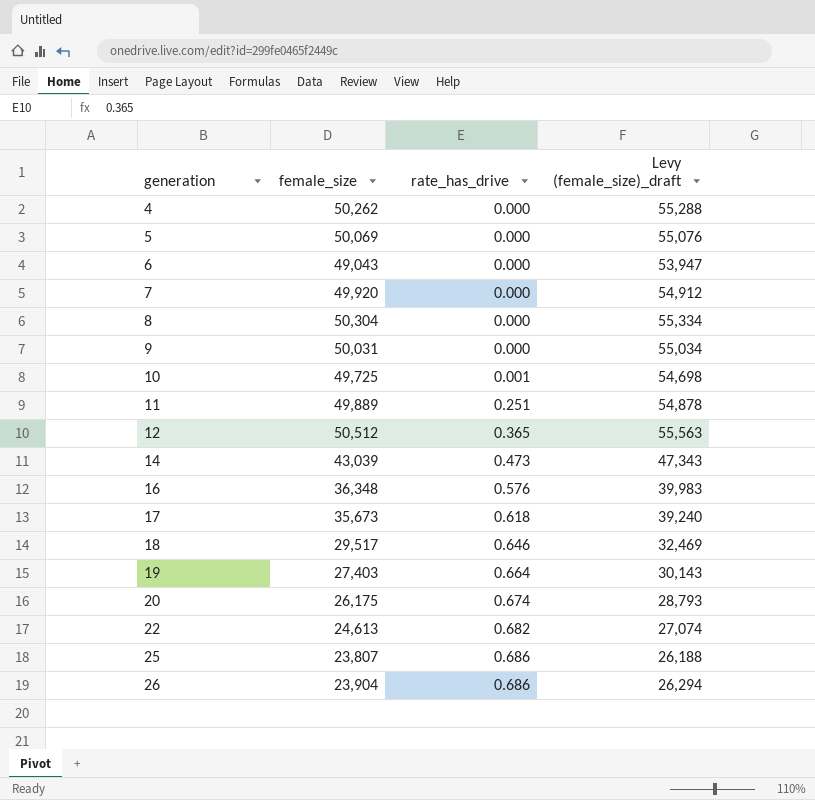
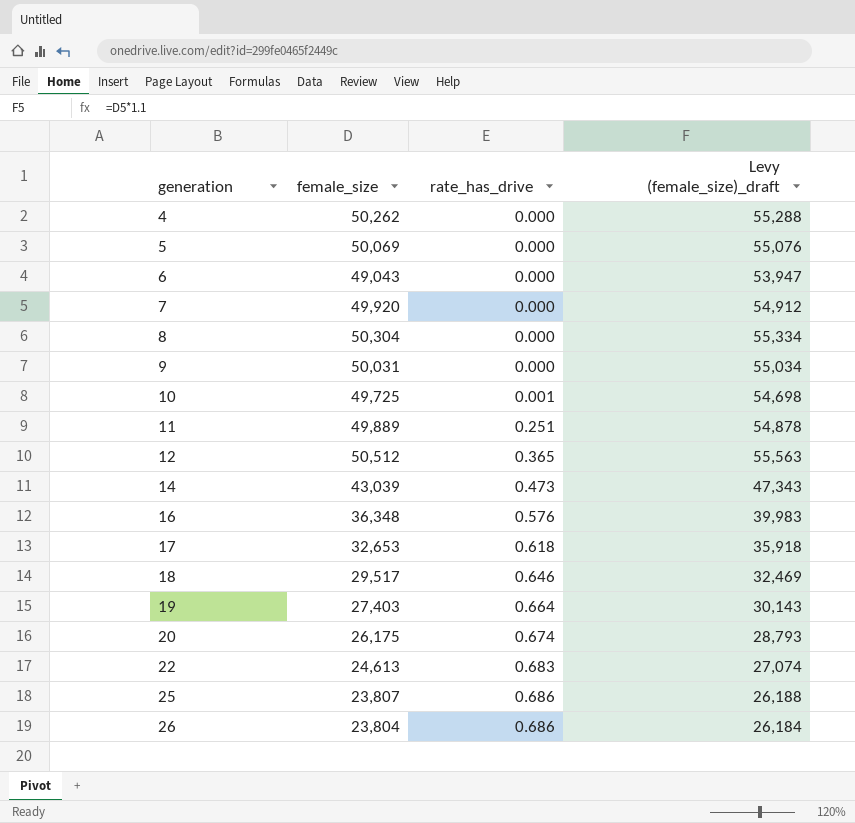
17 | female_size: 35,673 -> 32,653
17 | Levy (female_size)_draft: 39,240 -> 35,918
22 | rate_has_drive: 0.682 -> 0.683
26 | female_size: 23,904 -> 23,804
26 | Levy (female_size)_draft: 26,294 -> 26,184

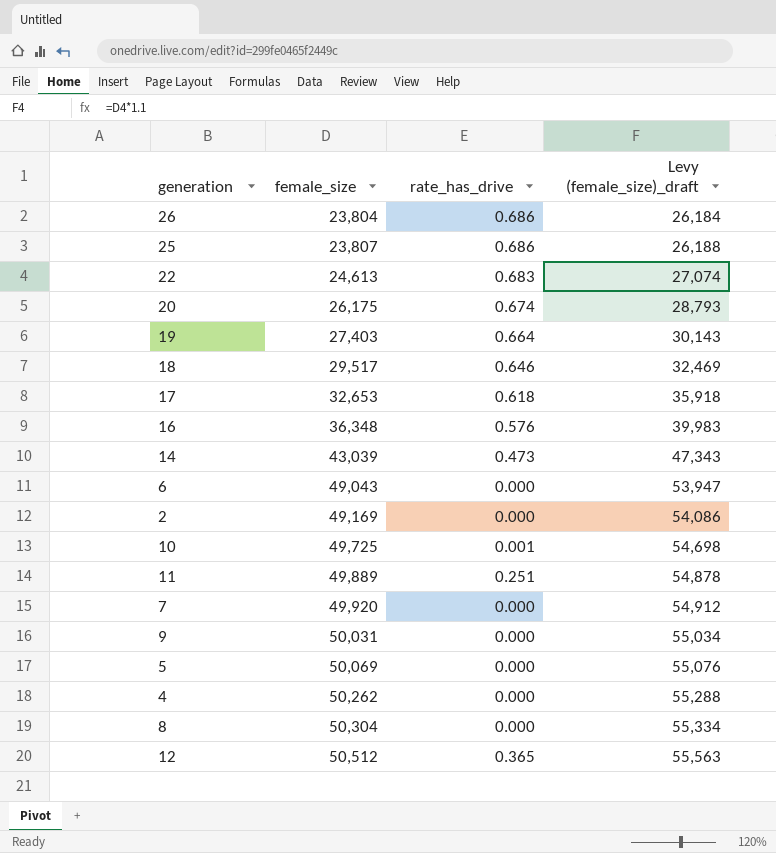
row order: generation ascending -> female_size ascending
row 2: none -> 49,169 | 0.000 | 54,086

